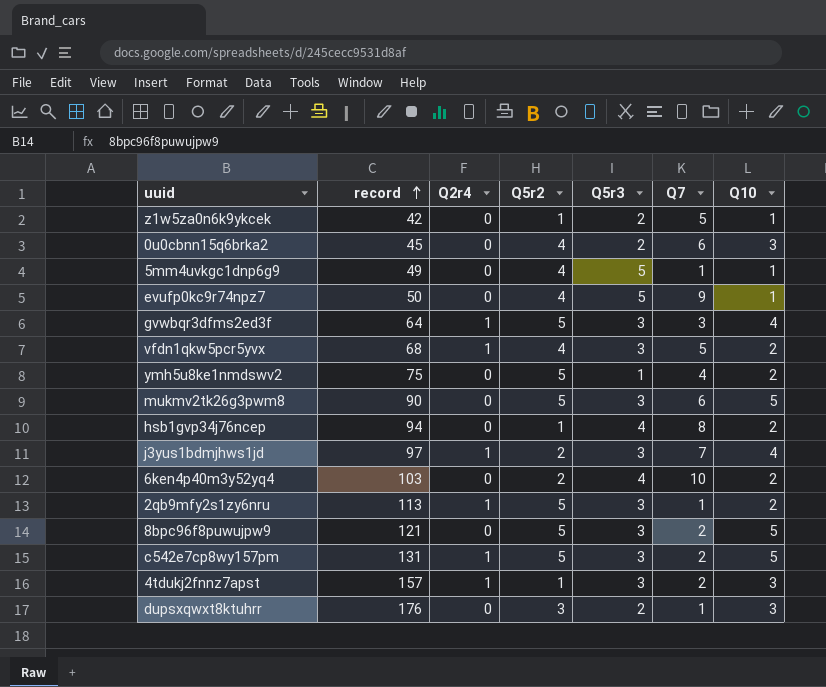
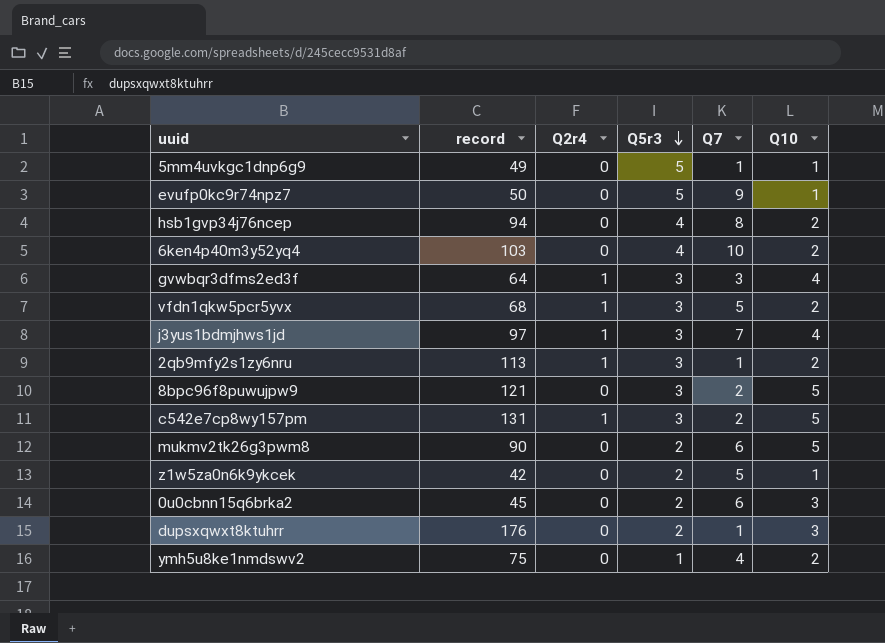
row order: record ascending -> Q5r3 descending
column Q5r2 | position: 4 -> none
row 4tdukj2fnnz7apst: 157 | 1 | 1 | 3 | 2 | 3 -> none
mukmv2tk26g3pwm8 | Q5r3: 3 -> 2

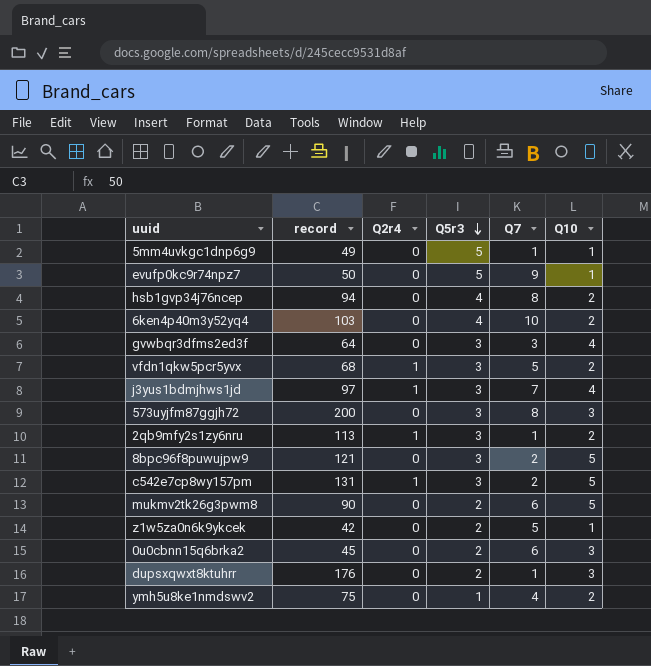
gvwbqr3dfms2ed3f | Q2r4: 1 -> 0
row 573uyjfm87ggjh72: none -> 200 | 0 | 3 | 8 | 3

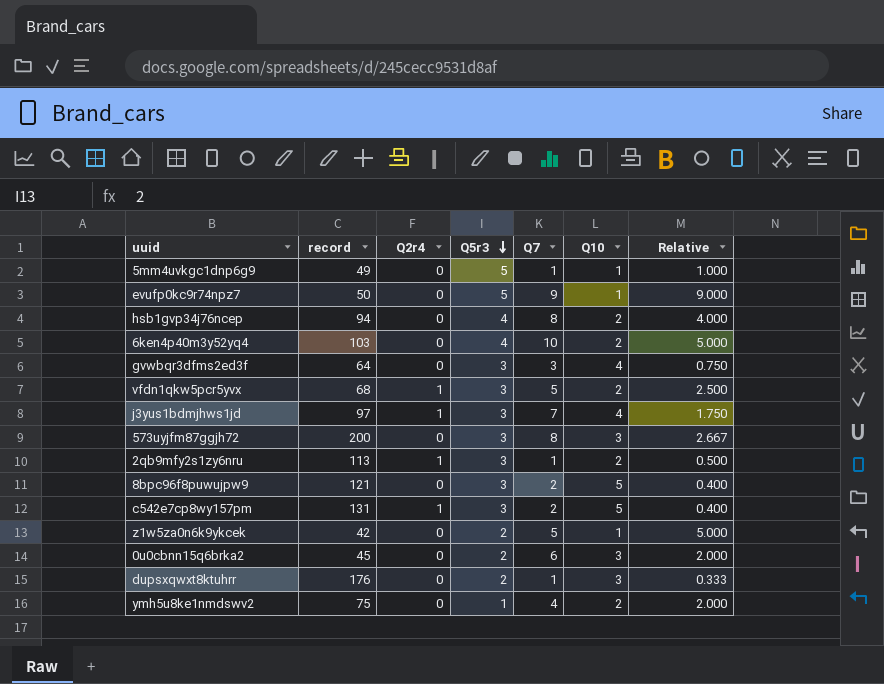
column Relative | formula: none -> [Q7] / [Q10]
row mukmv2tk26g3pwm8: 90 | 0 | 2 | 6 | 5 -> none

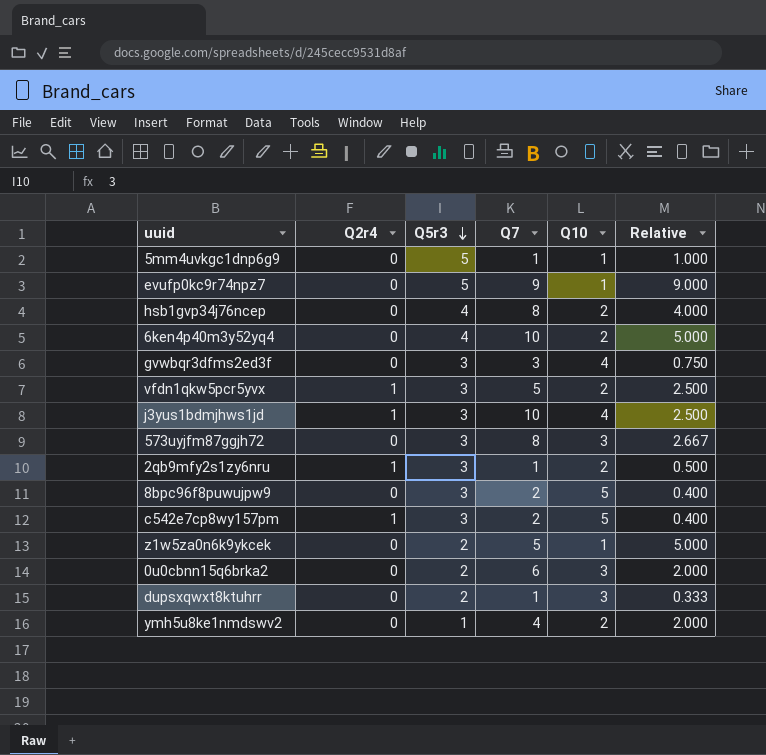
column record | position: 2 -> none
j3yus1bdmjhws1jd | Q7: 7 -> 10
j3yus1bdmjhws1jd | Relative: 1.750 -> 2.500

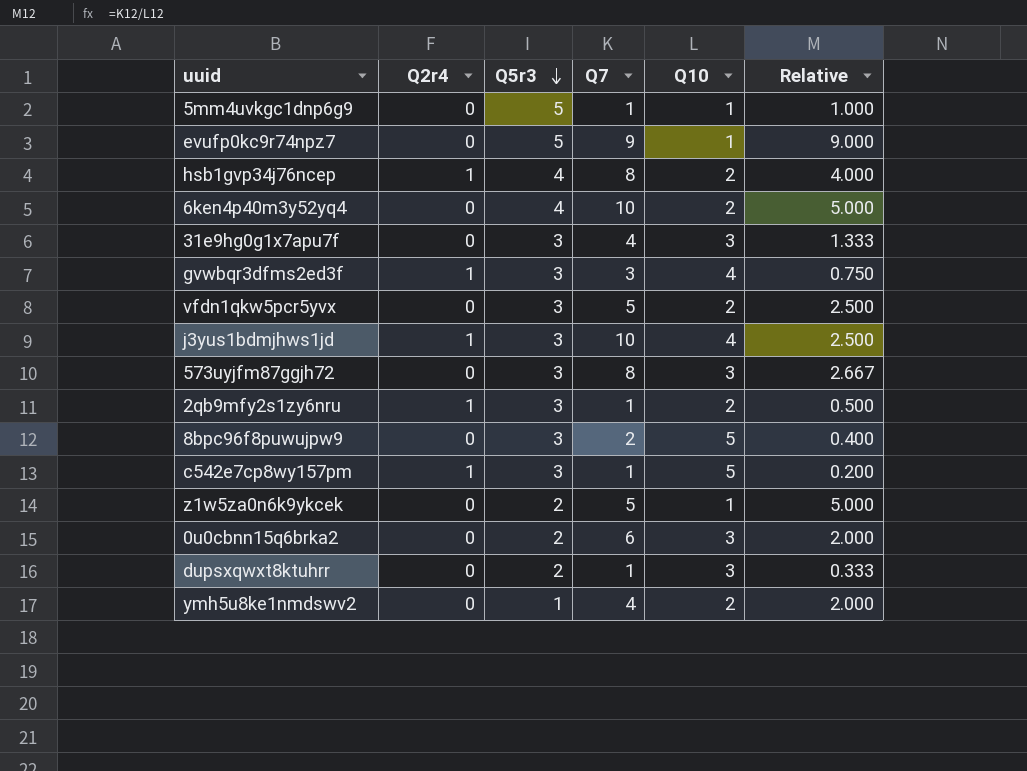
hsb1gvp34j76ncep | Q2r4: 0 -> 1
row 31e9hg0g1x7apu7f: none -> 0 | 3 | 4 | 3 | 1.333
gvwbqr3dfms2ed3f | Q2r4: 0 -> 1
vfdn1qkw5pcr5yvx | Q2r4: 1 -> 0
c542e7cp8wy157pm | Q7: 2 -> 1
c542e7cp8wy157pm | Relative: 0.400 -> 0.200

